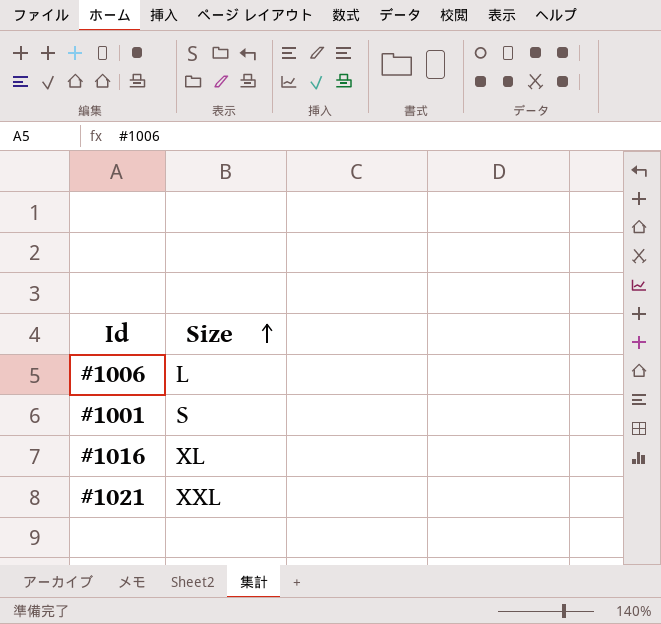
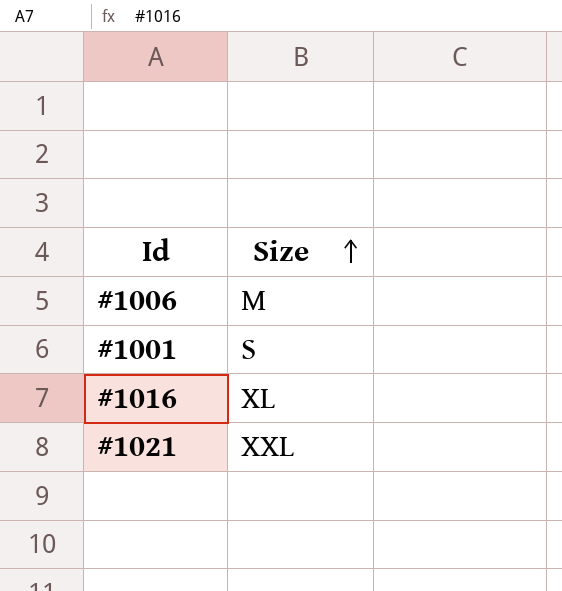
#1006 | Size: L -> M

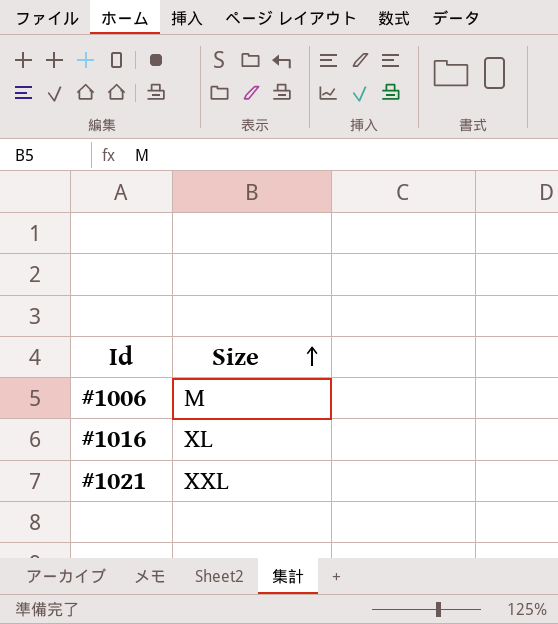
row #1001: S -> none

